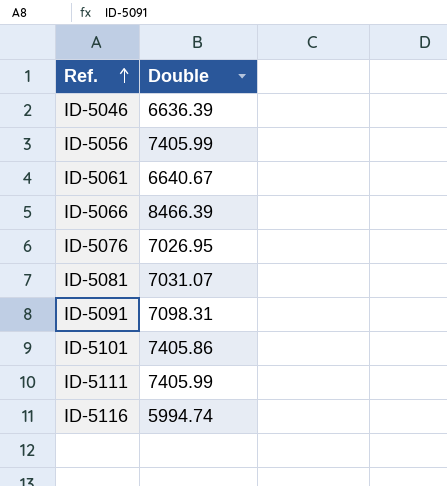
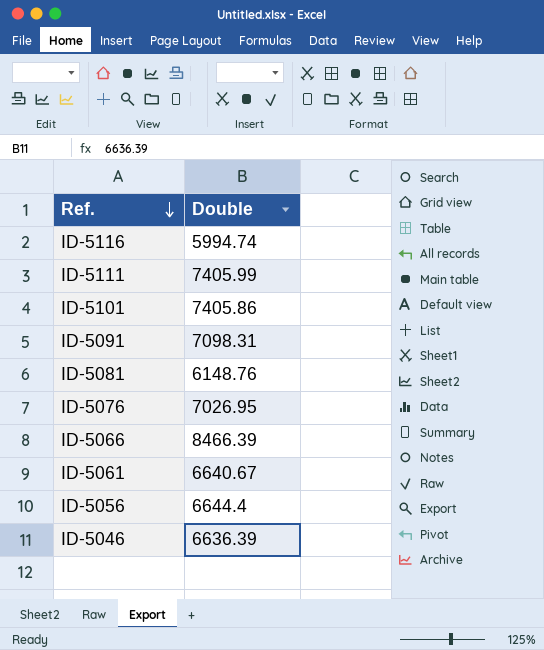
row order: Ref. ascending -> Ref. descending
ID-5081 | Double: 7031.07 -> 6148.76
ID-5056 | Double: 7405.99 -> 6644.4

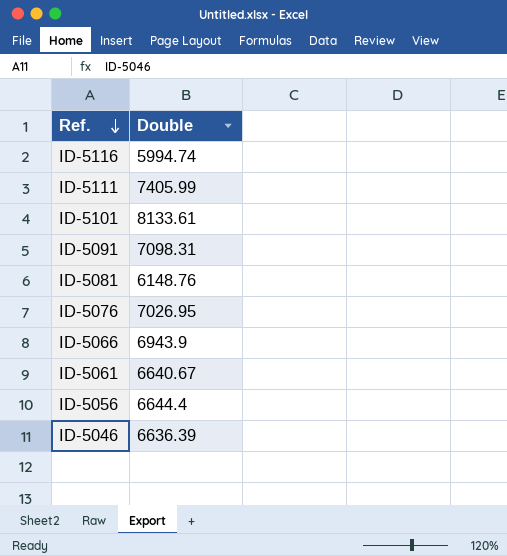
ID-5101 | Double: 7405.86 -> 8133.61
ID-5066 | Double: 8466.39 -> 6943.9

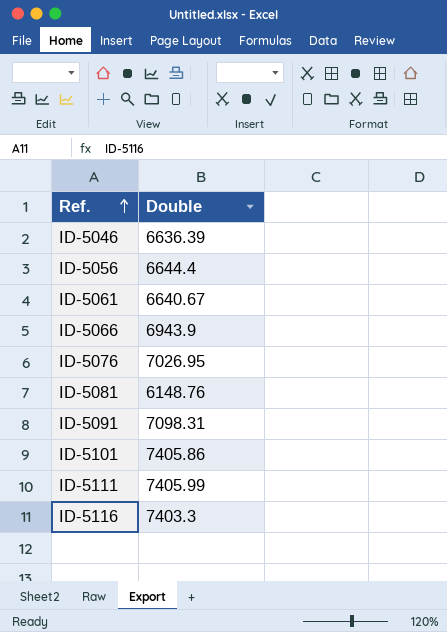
row order: Ref. descending -> Ref. ascending
ID-5101 | Double: 8133.61 -> 7405.86
ID-5116 | Double: 5994.74 -> 7403.3

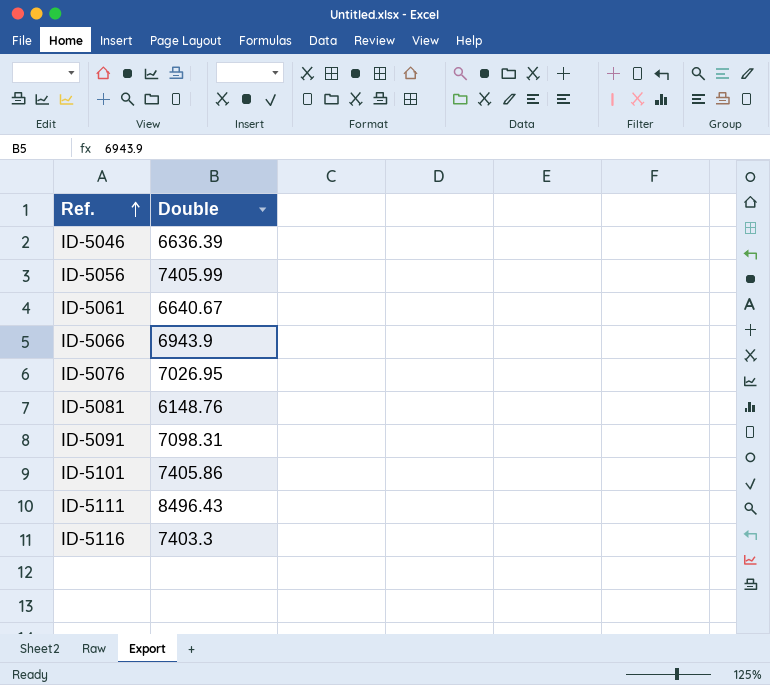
ID-5056 | Double: 6644.4 -> 7405.99
ID-5111 | Double: 7405.99 -> 8496.43

